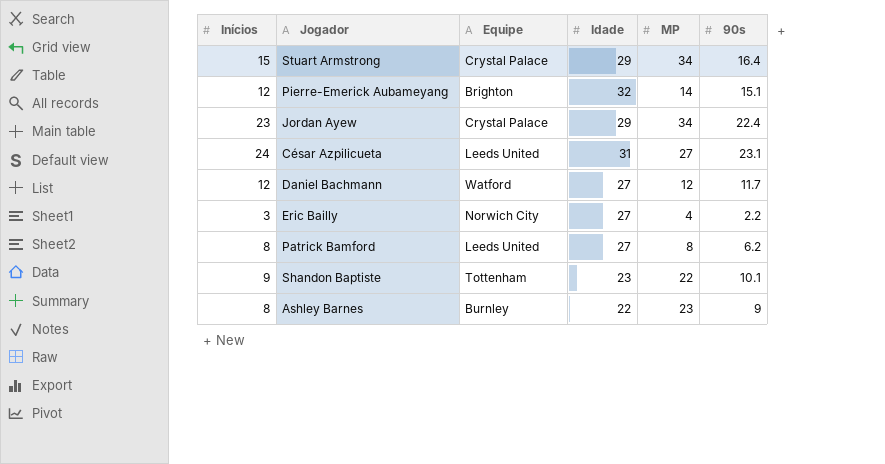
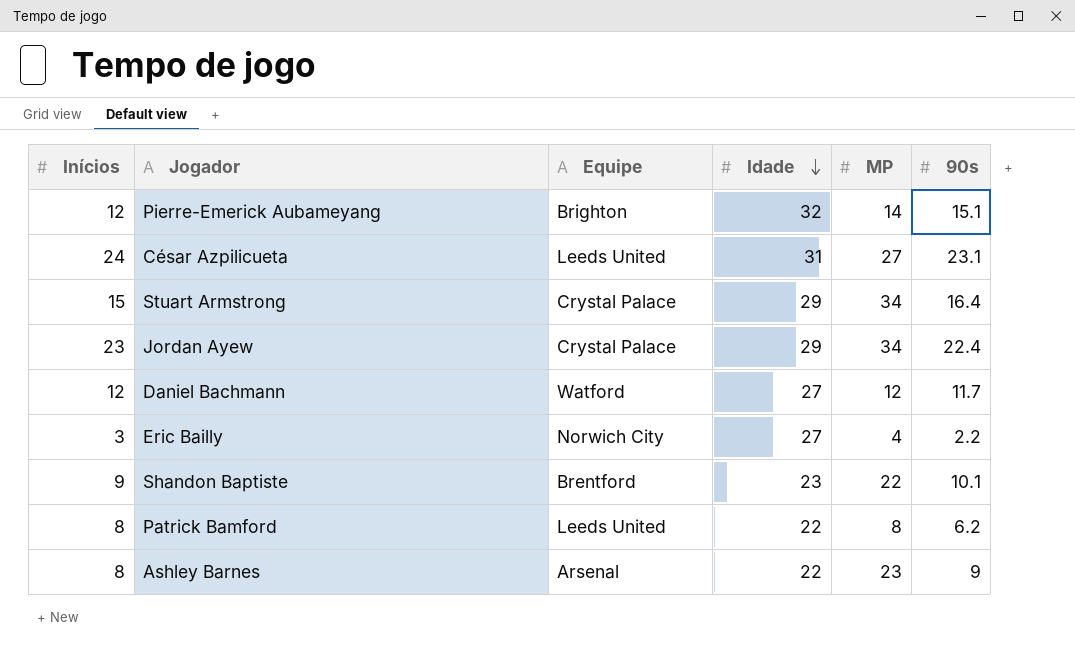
row order: none -> Idade descending
Shandon Baptiste | Equipe: Tottenham -> Brentford
Patrick Bamford | Idade: 27 -> 22
Ashley Barnes | Equipe: Burnley -> Arsenal

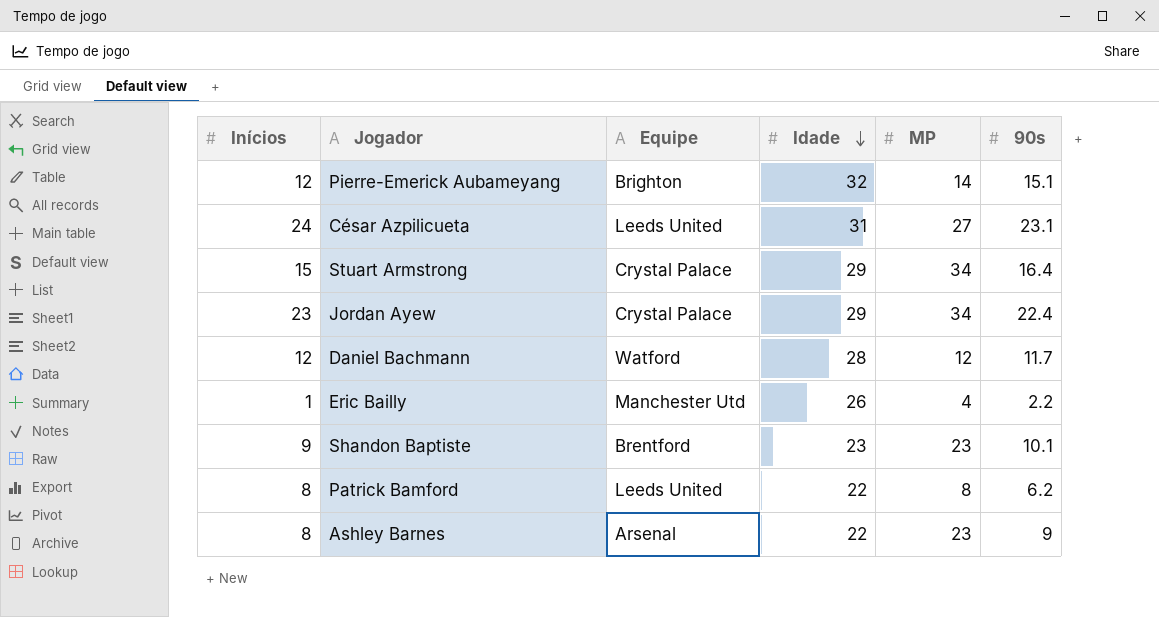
Daniel Bachmann | Idade: 27 -> 28
Eric Bailly | Inícios: 3 -> 1
Eric Bailly | Equipe: Norwich City -> Manchester Utd
Eric Bailly | Idade: 27 -> 26
Shandon Baptiste | MP: 22 -> 23

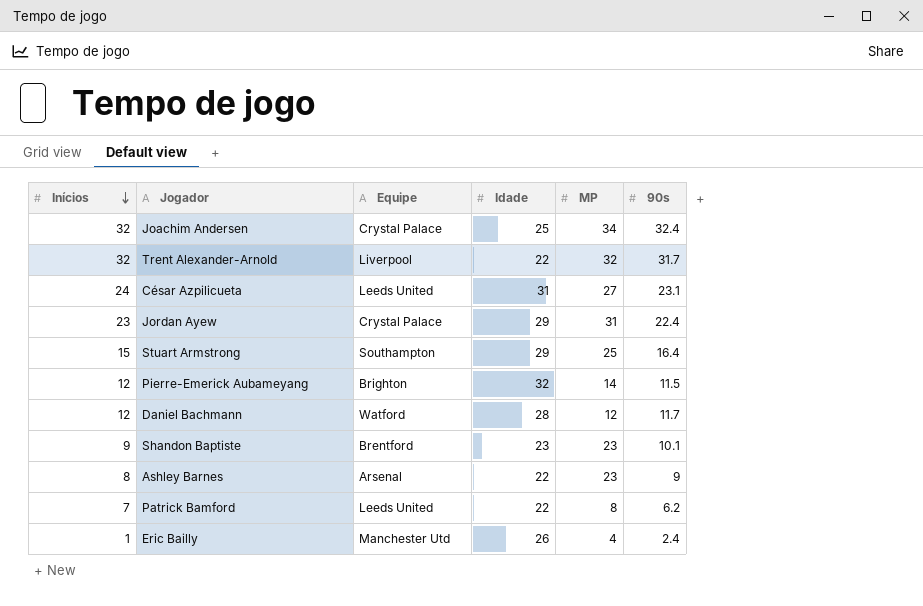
row order: Idade descending -> Inícios descending
row Joachim Andersen: none -> 32 | Crystal Palace | 25 | 34 | 32.4
row Trent Alexander-Arnold: none -> 32 | Liverpool | 22 | 32 | 31.7
Jordan Ayew | MP: 34 -> 31
Stuart Armstrong | Equipe: Crystal Palace -> Southampton
Stuart Armstrong | MP: 34 -> 25
Pierre-Emerick Aubameyang | 90s: 15.1 -> 11.5
Patrick Bamford | Inícios: 8 -> 7
Eric Bailly | 90s: 2.2 -> 2.4

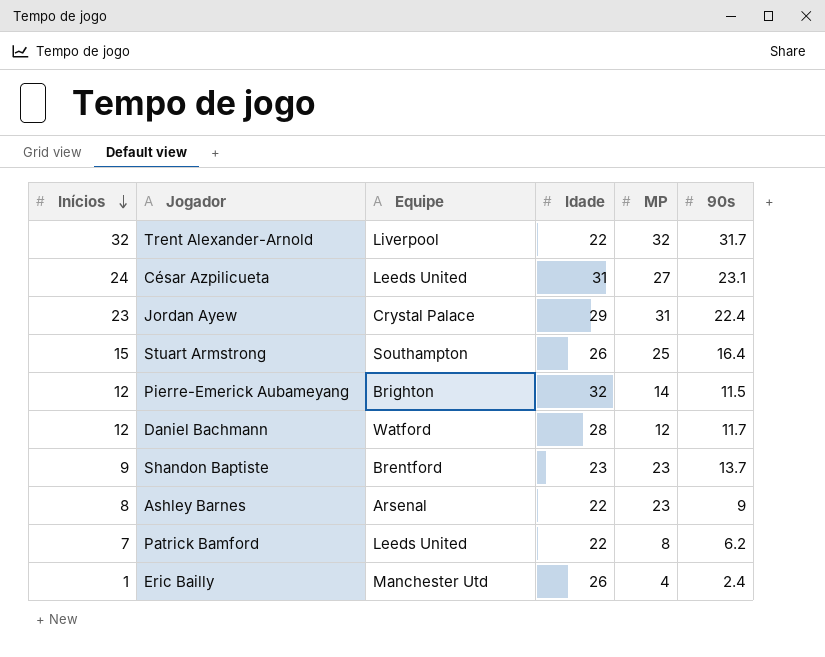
row Joachim Andersen: 32 | Crystal Palace | 25 | 34 | 32.4 -> none
Stuart Armstrong | Idade: 29 -> 26
Shandon Baptiste | 90s: 10.1 -> 13.7

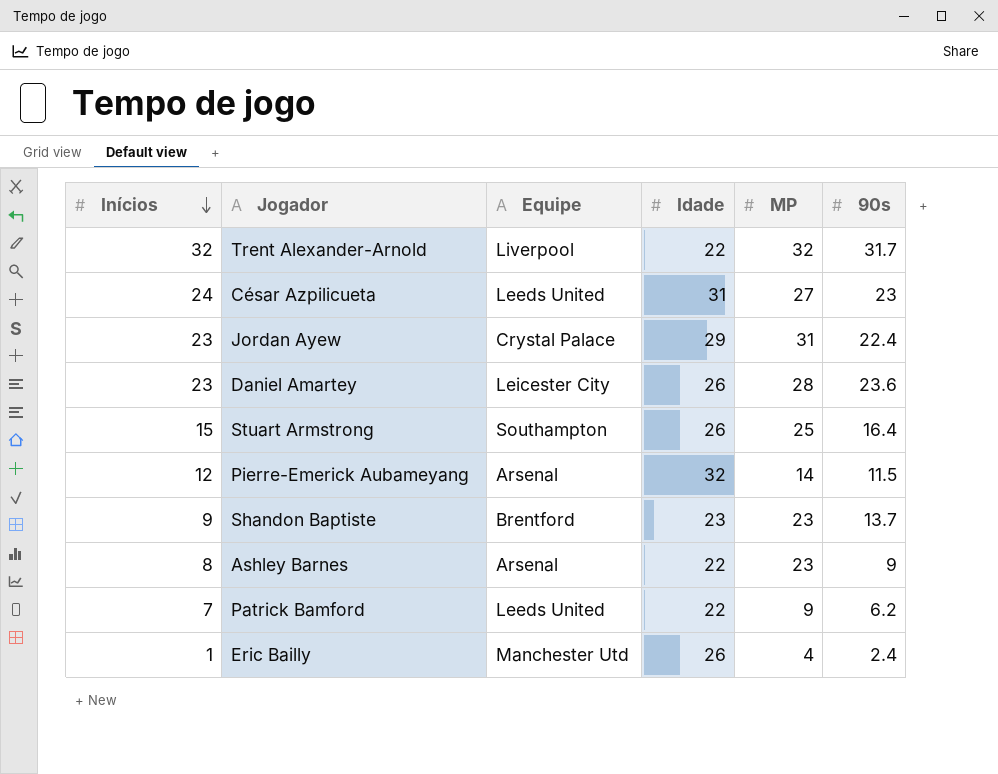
row Daniel Bachmann: 12 | Watford | 28 | 12 | 11.7 -> none
César Azpilicueta | 90s: 23.1 -> 23
row Daniel Amartey: none -> 23 | Leicester City | 26 | 28 | 23.6
Pierre-Emerick Aubameyang | Equipe: Brighton -> Arsenal
Patrick Bamford | MP: 8 -> 9

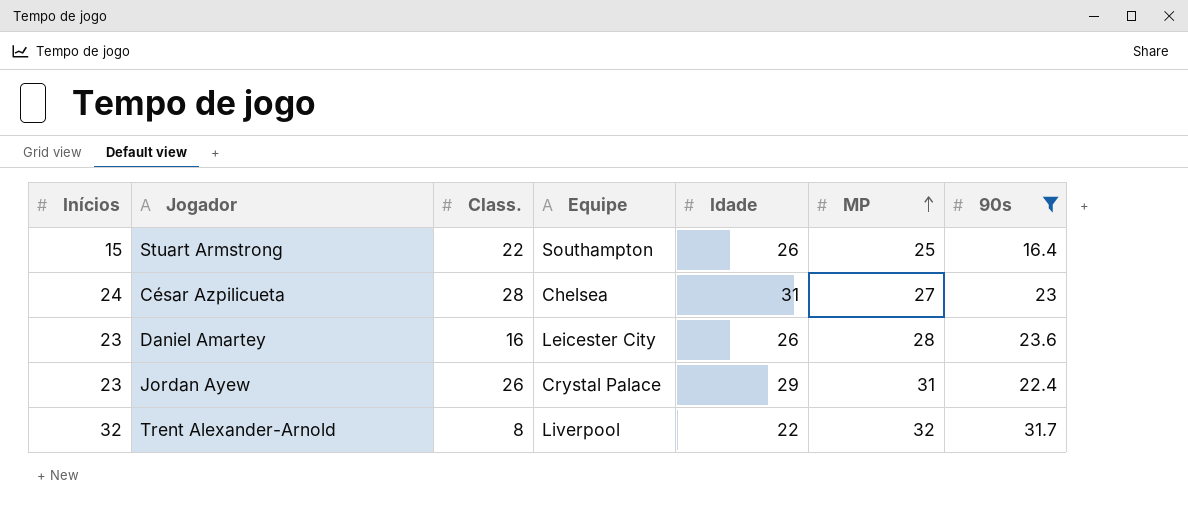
filter: none -> 90s >= 16.4
row order: Inícios descending -> MP ascending
column Class. | position: none -> 3
César Azpilicueta | Equipe: Leeds United -> Chelsea

